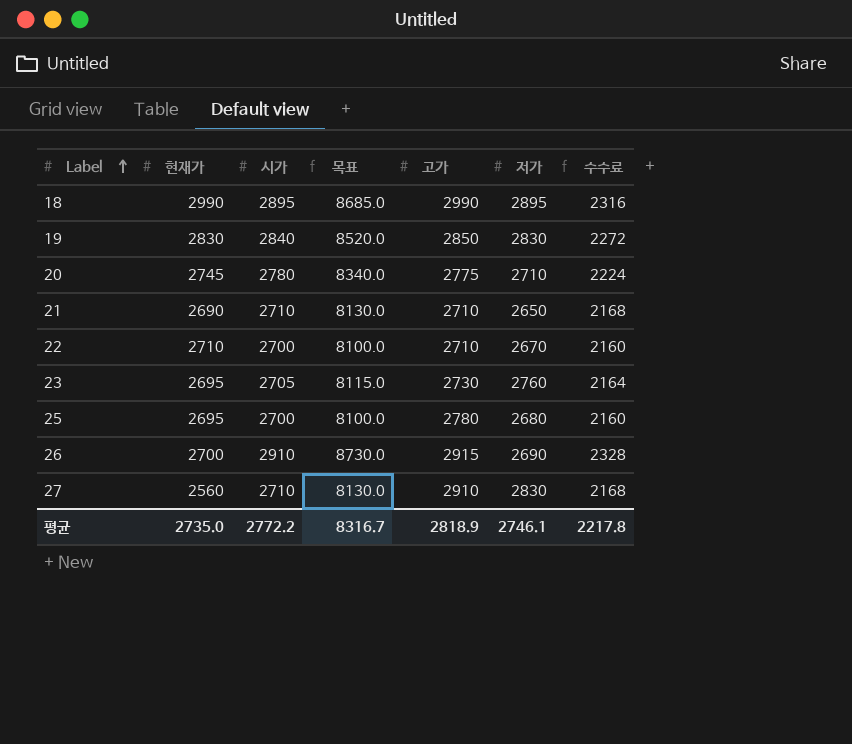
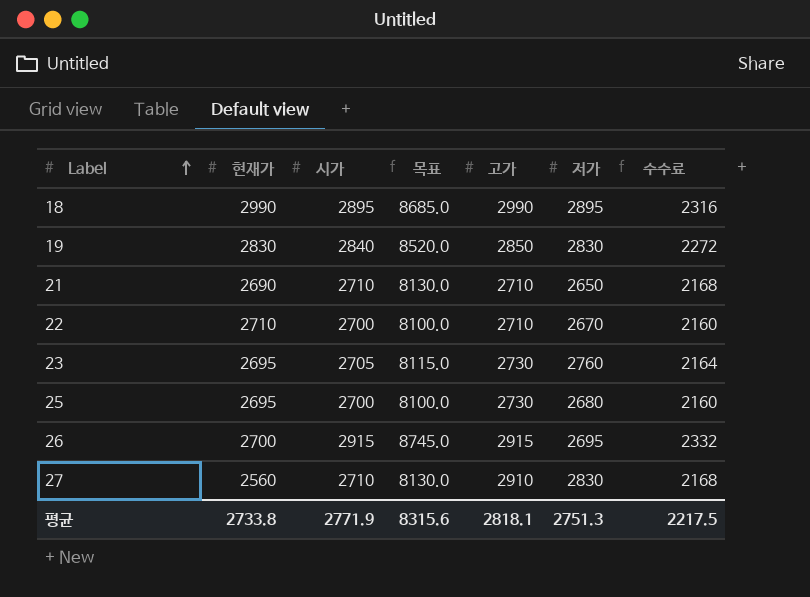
row 20: 2745 | 2780 | 8340.0 | 2775 | 2710 | 2224 -> none
25 | 고가: 2780 -> 2730
26 | 시가: 2910 -> 2915
26 | 목표: 8730.0 -> 8745.0
26 | 저가: 2690 -> 2695
26 | 수수료: 2328 -> 2332
평균 | 현재가: 2735.0 -> 2733.8
평균 | 시가: 2772.2 -> 2771.9
평균 | 목표: 8316.7 -> 8315.6
평균 | 고가: 2818.9 -> 2818.1
평균 | 저가: 2746.1 -> 2751.3
평균 | 수수료: 2217.8 -> 2217.5

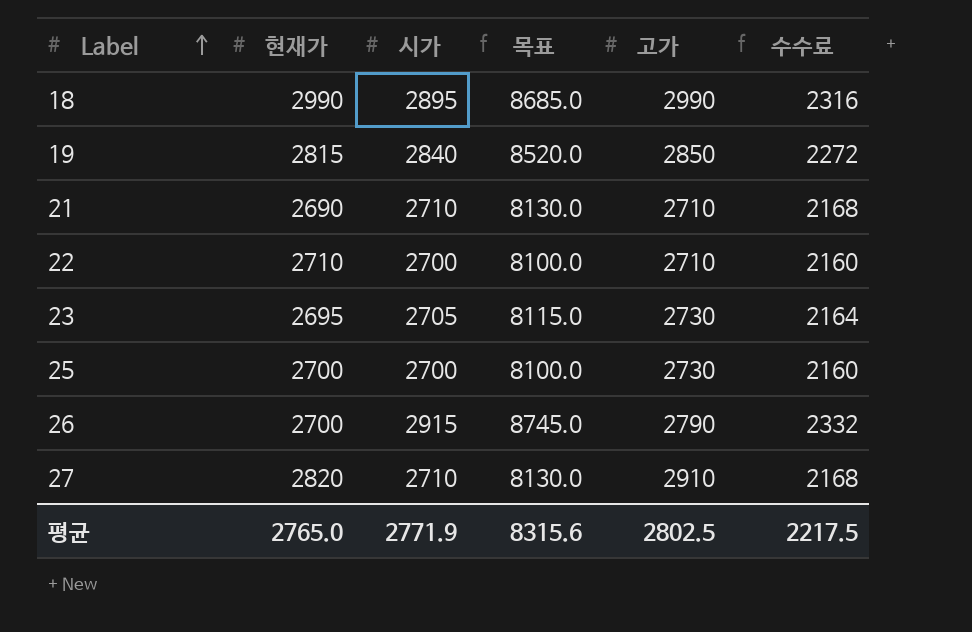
column 저가 | position: 6 -> none
19 | 현재가: 2830 -> 2815
25 | 현재가: 2695 -> 2700
26 | 고가: 2915 -> 2790
27 | 현재가: 2560 -> 2820
평균 | 현재가: 2733.8 -> 2765.0
평균 | 고가: 2818.1 -> 2802.5

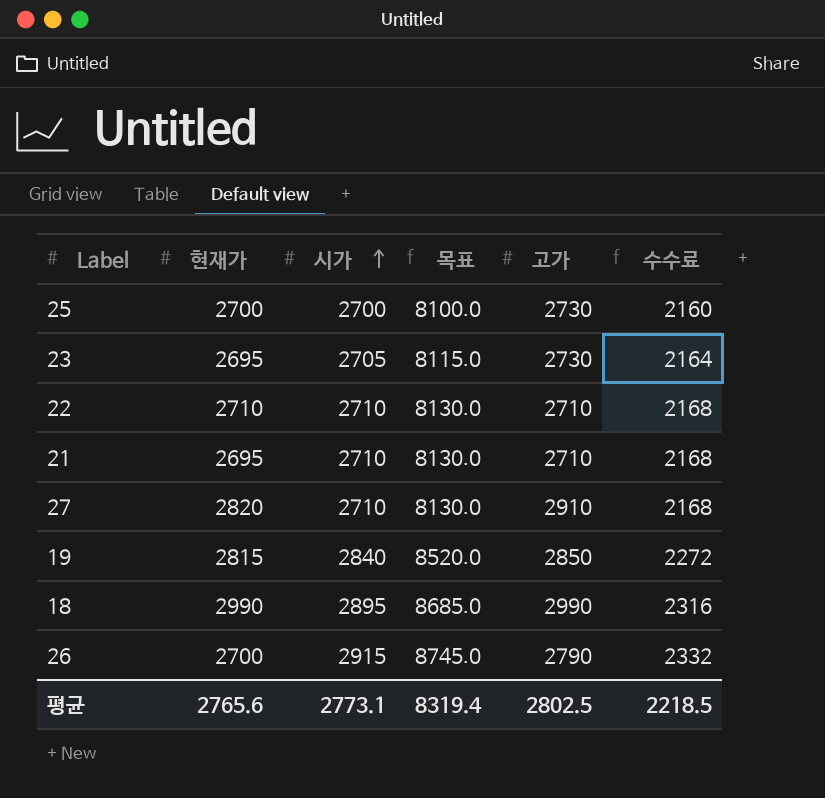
row order: Label ascending -> 시가 ascending
22 | 시가: 2700 -> 2710
22 | 목표: 8100.0 -> 8130.0
22 | 수수료: 2160 -> 2168
21 | 현재가: 2690 -> 2695
평균 | 현재가: 2765.0 -> 2765.6
평균 | 시가: 2771.9 -> 2773.1
평균 | 목표: 8315.6 -> 8319.4
평균 | 수수료: 2217.5 -> 2218.5

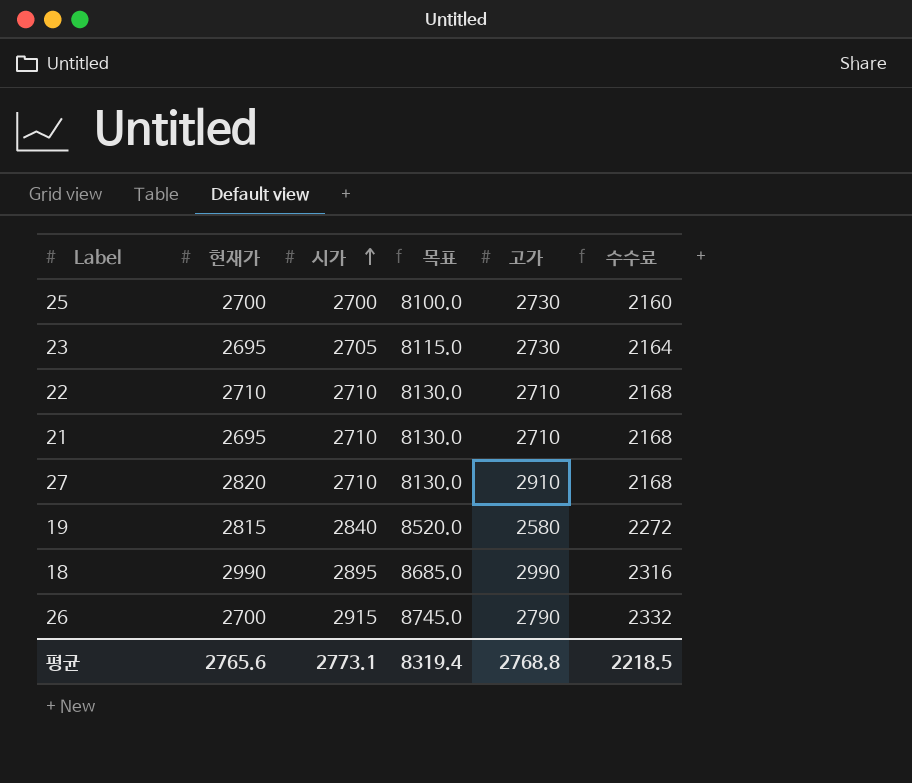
19 | 고가: 2850 -> 2580
평균 | 고가: 2802.5 -> 2768.8

